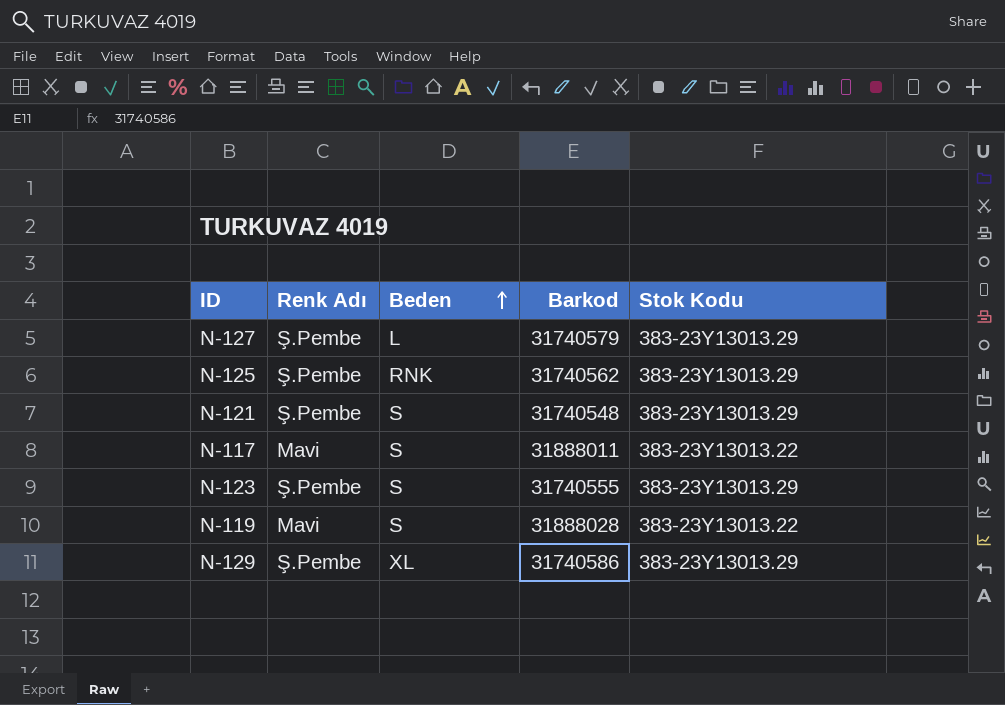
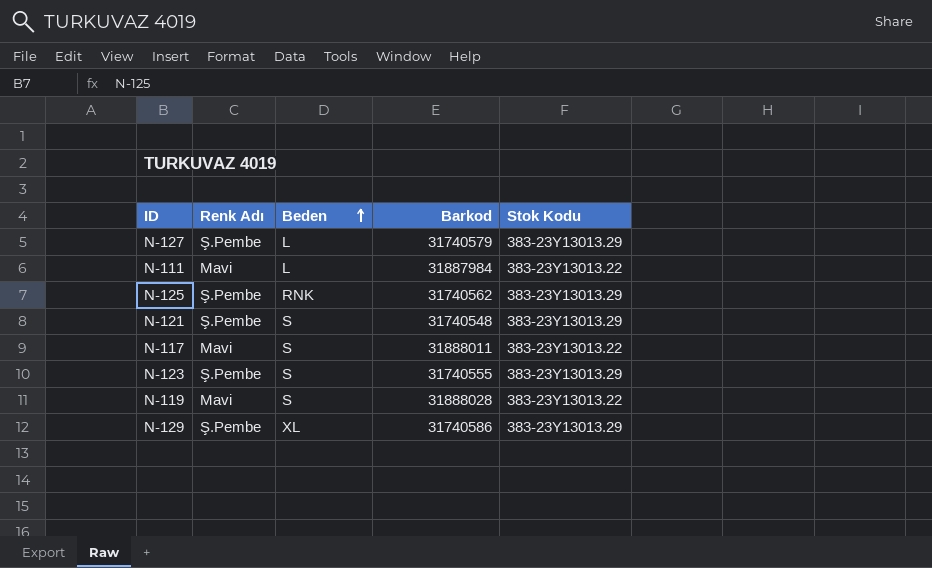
row N-111: none -> Mavi | L | 31887984 | 383-23Y13013.22

